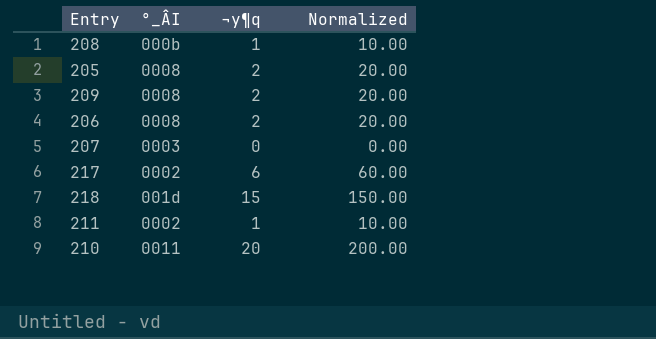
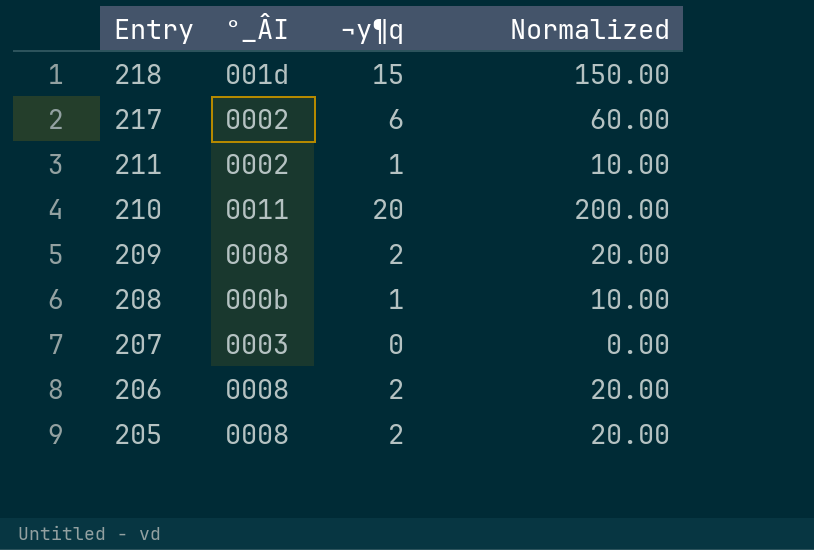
row order: none -> Entry descending

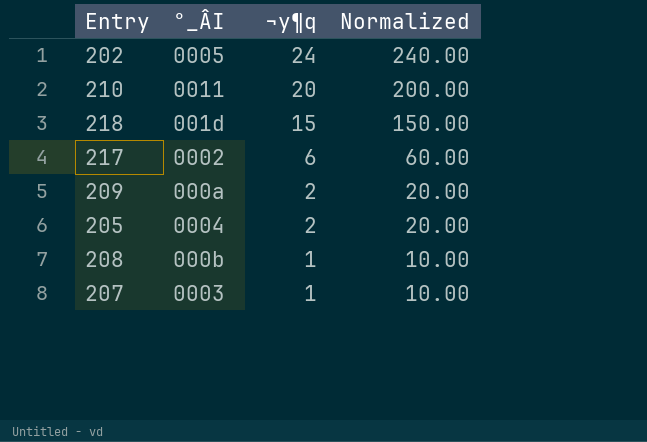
row order: Entry descending -> ¬y¶q descending
row 211: 0002 | 1 | 10.00 -> none
row 206: 0008 | 2 | 20.00 -> none
row 202: none -> 0005 | 24 | 240.00
209 | °_ÂI: 0008 -> 000a
205 | °_ÂI: 0008 -> 0004
207 | ¬y¶q: 0 -> 1
207 | Normalized: 0.00 -> 10.00

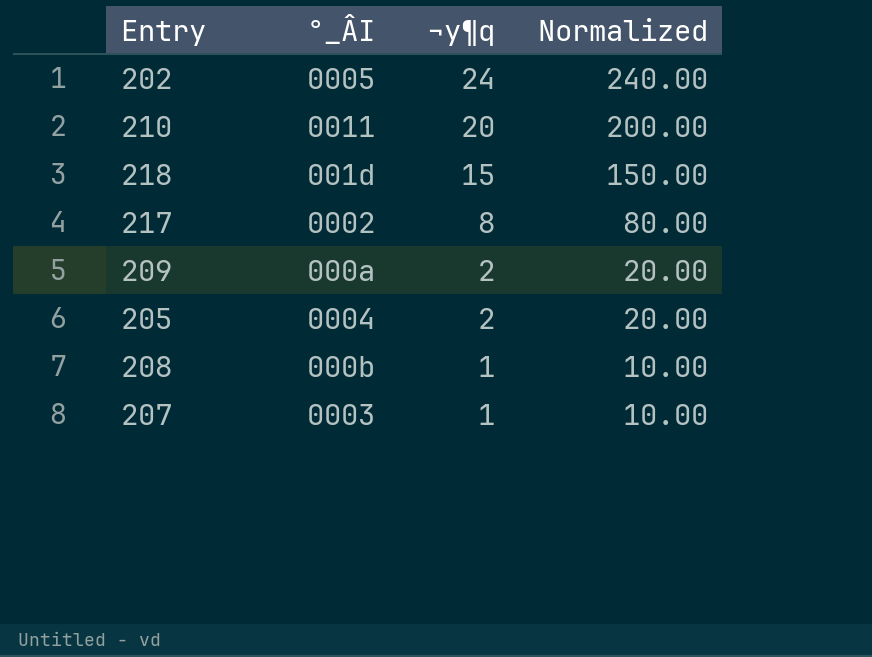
217 | ¬y¶q: 6 -> 8
217 | Normalized: 60.00 -> 80.00

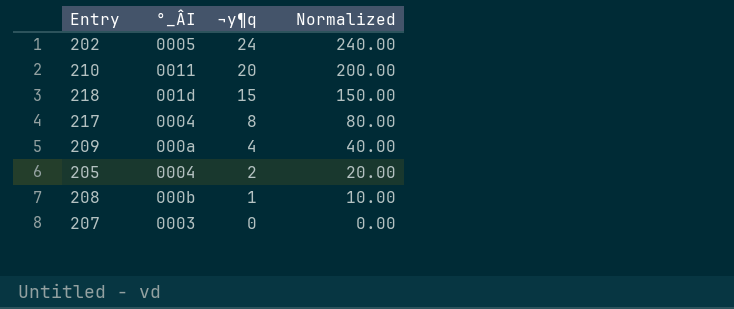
217 | °_ÂI: 0002 -> 0004
209 | ¬y¶q: 2 -> 4
209 | Normalized: 20.00 -> 40.00
207 | ¬y¶q: 1 -> 0
207 | Normalized: 10.00 -> 0.00

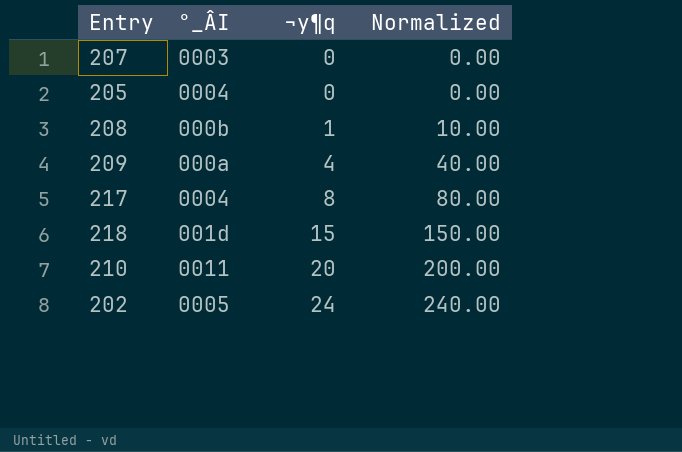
row order: ¬y¶q descending -> ¬y¶q ascending
205 | ¬y¶q: 2 -> 0
205 | Normalized: 20.00 -> 0.00

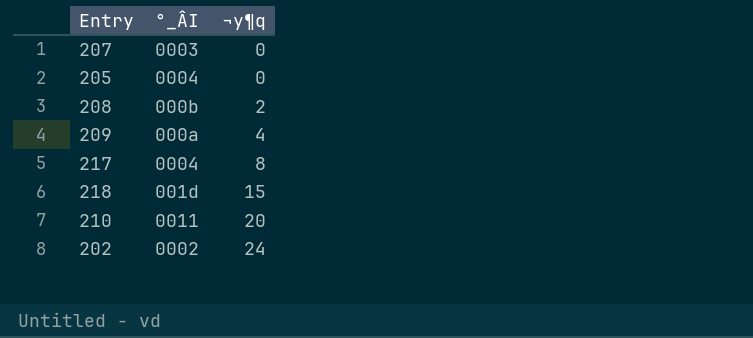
column Normalized | formula: [¬y¶q] * 10 -> none
208 | ¬y¶q: 1 -> 2
202 | °_ÂI: 0005 -> 0002

